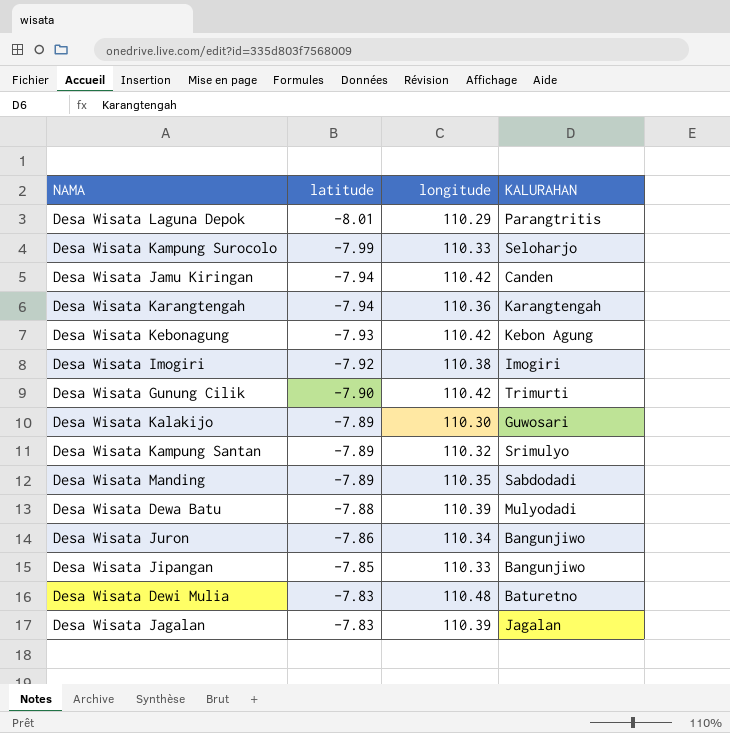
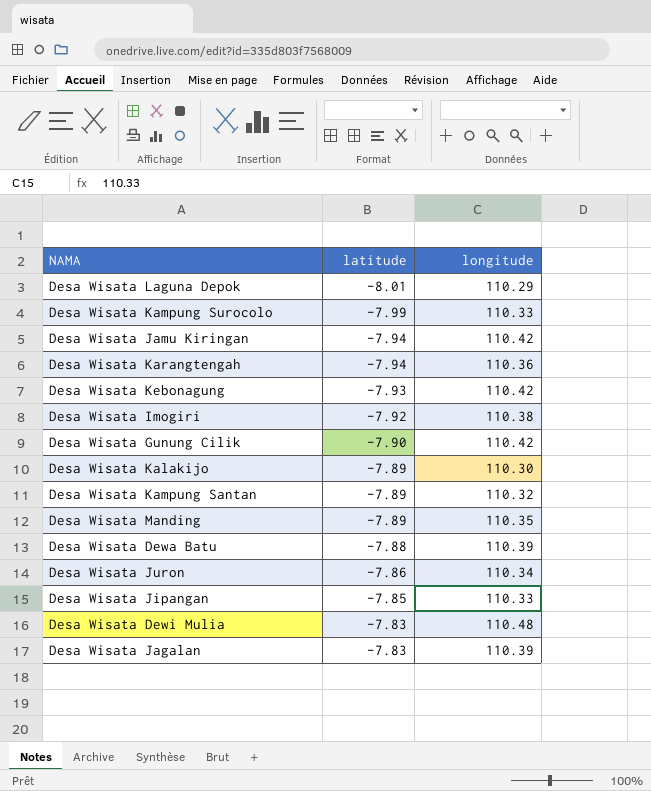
column KALURAHAN | position: 4 -> none

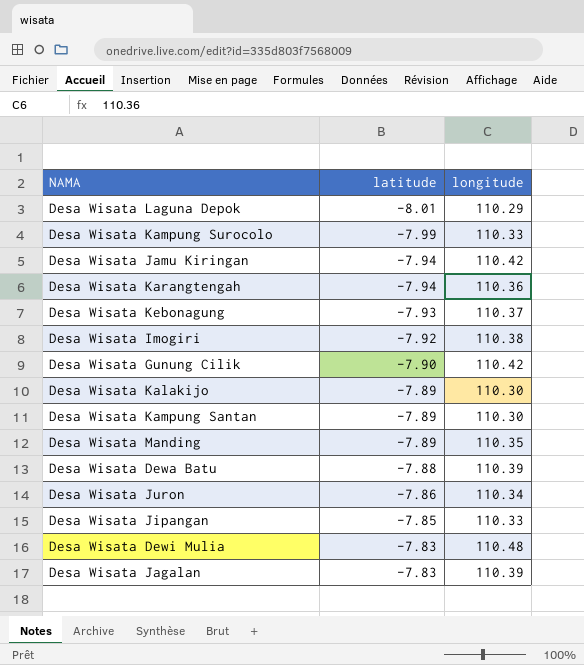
Desa Wisata Kebonagung | longitude: 110.42 -> 110.37
Desa Wisata Kampung Santan | longitude: 110.32 -> 110.30

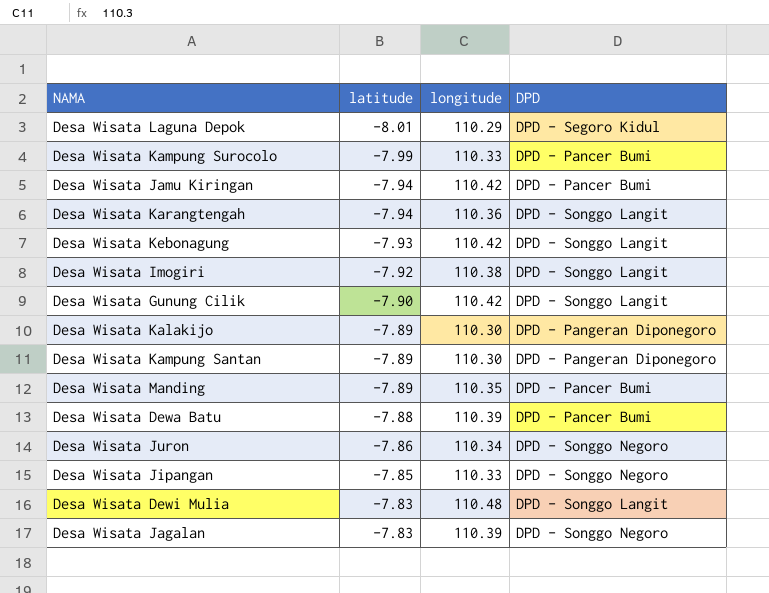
column DPD | position: none -> 4
Desa Wisata Kebonagung | longitude: 110.37 -> 110.42

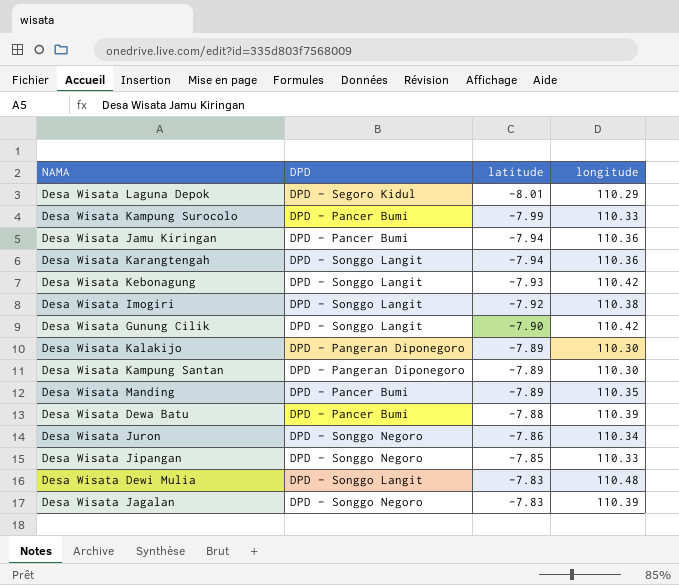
column DPD | position: 4 -> 2
Desa Wisata Jamu Kiringan | longitude: 110.42 -> 110.36

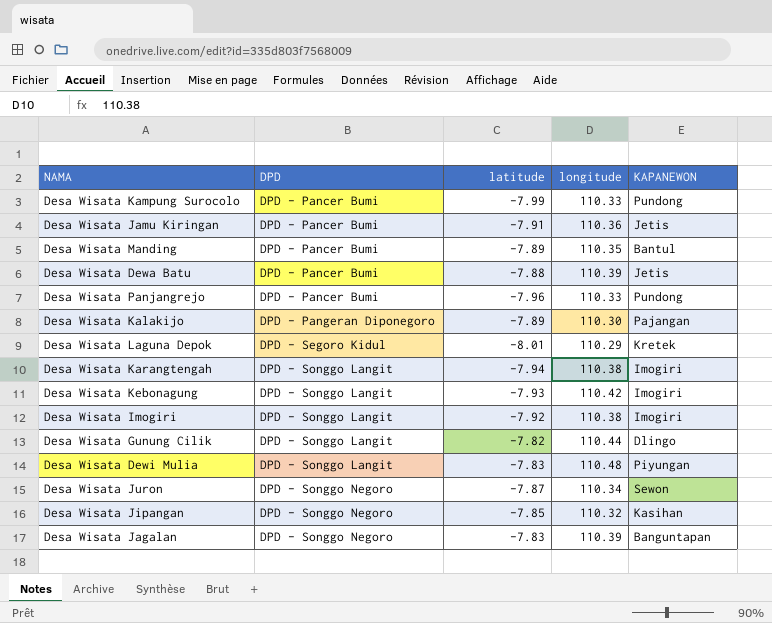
row order: latitude ascending -> DPD ascending
column KAPANEWON | position: none -> 5
row Desa Wisata Kampung Santan: DPD - Pangeran Diponegoro | -7.89 | 110.30 -> none
Desa Wisata Jamu Kiringan | latitude: -7.94 -> -7.91
row Desa Wisata Panjangrejo: none -> DPD - Pancer Bumi | -7.96 | 110.33 | Pundong
Desa Wisata Karangtengah | longitude: 110.36 -> 110.38
Desa Wisata Gunung Cilik | latitude: -7.90 -> -7.82
Desa Wisata Gunung Cilik | longitude: 110.42 -> 110.44
Desa Wisata Juron | latitude: -7.86 -> -7.87
Desa Wisata Jipangan | longitude: 110.33 -> 110.32

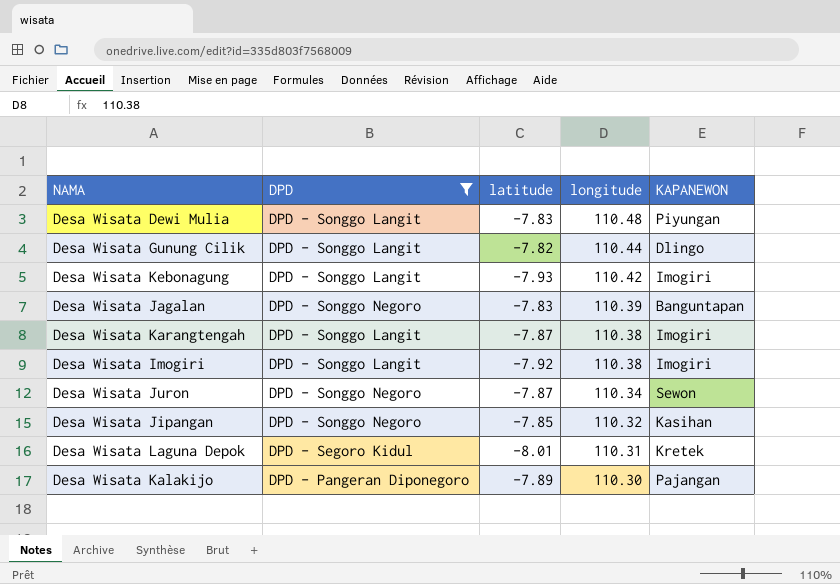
filter: none -> DPD != DPD - Pancer Bumi
row order: DPD ascending -> longitude descending
Desa Wisata Karangtengah | latitude: -7.94 -> -7.87
Desa Wisata Laguna Depok | longitude: 110.29 -> 110.31

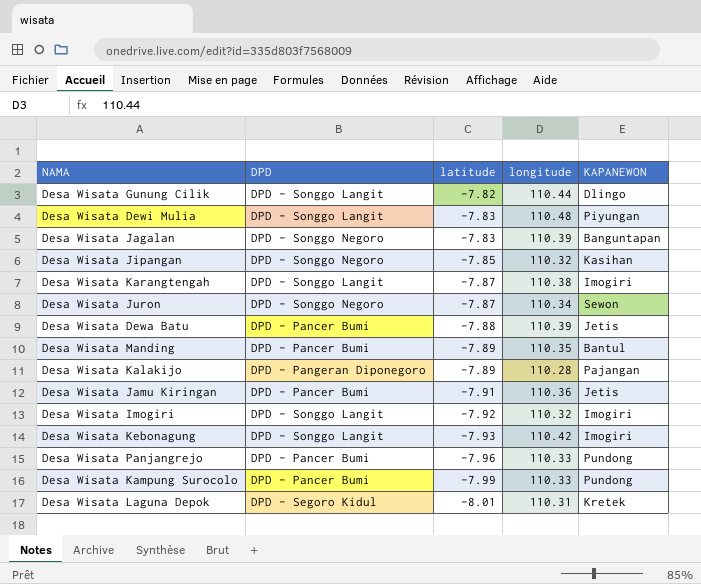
filter: DPD != DPD - Pancer Bumi -> none
row order: longitude descending -> latitude descending
Desa Wisata Kalakijo | longitude: 110.30 -> 110.28
Desa Wisata Imogiri | longitude: 110.38 -> 110.32

